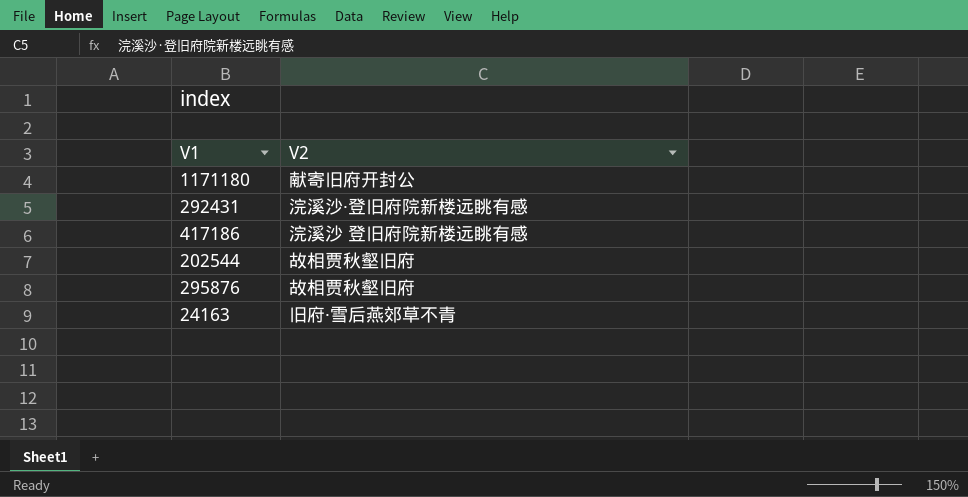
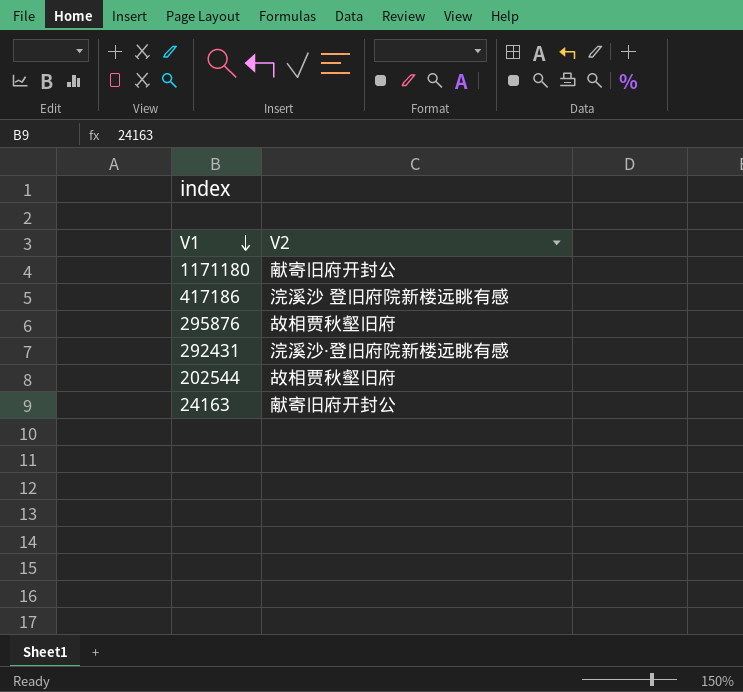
row order: none -> V1 descending
24163 | V2: 旧府·雪后燕郊草不青 -> 献寄旧府开封公

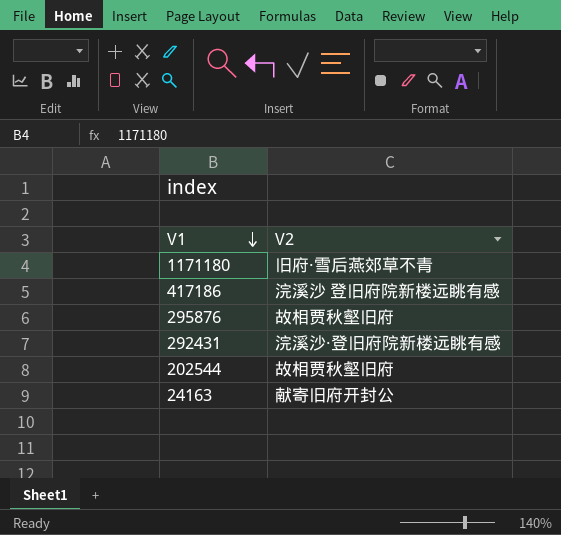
1171180 | V2: 献寄旧府开封公 -> 旧府·雪后燕郊草不青

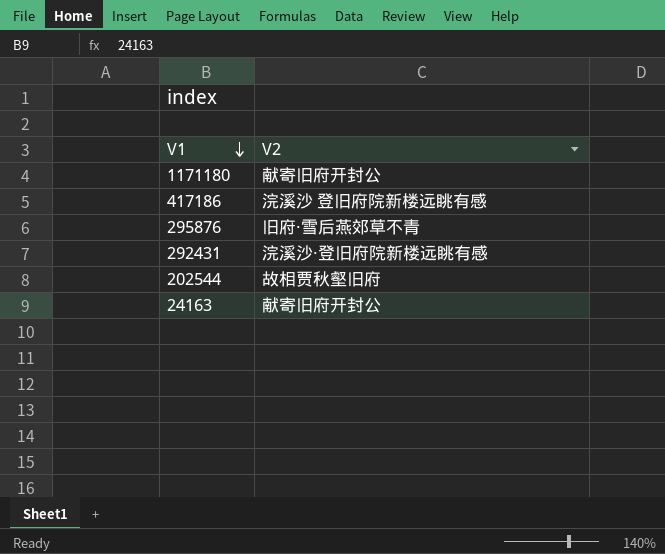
1171180 | V2: 旧府·雪后燕郊草不青 -> 献寄旧府开封公
295876 | V2: 故相贾秋壑旧府 -> 旧府·雪后燕郊草不青

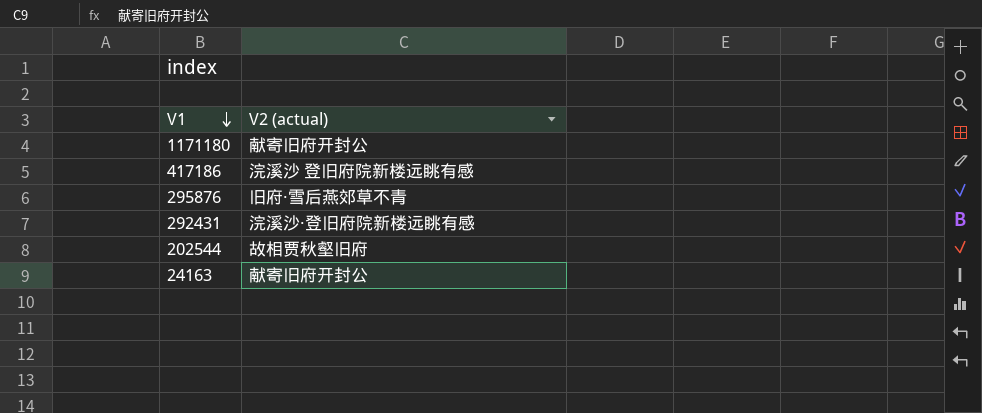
column name: V2 -> V2 (actual)

